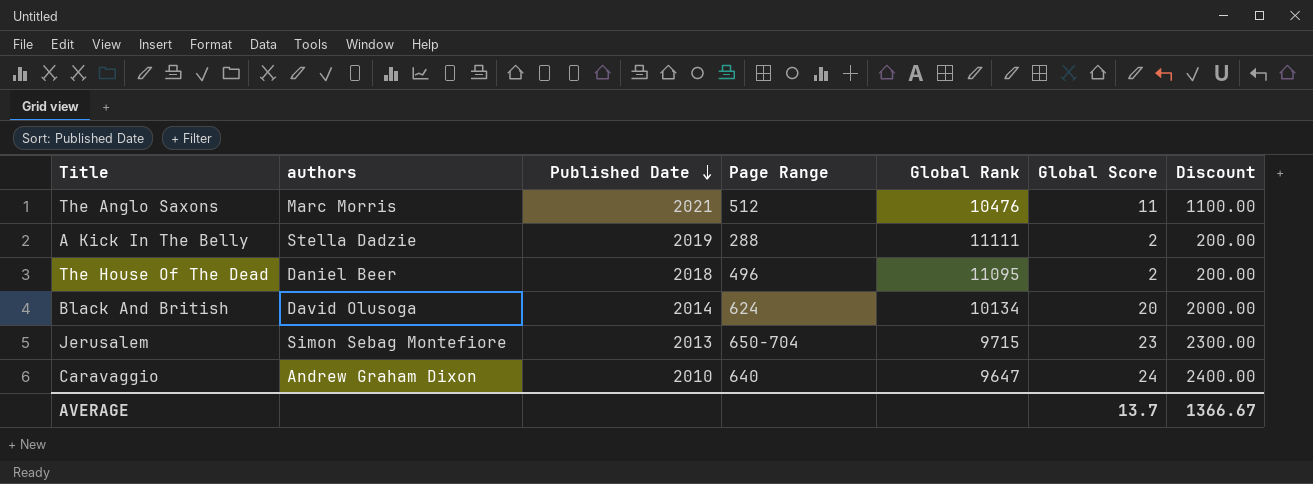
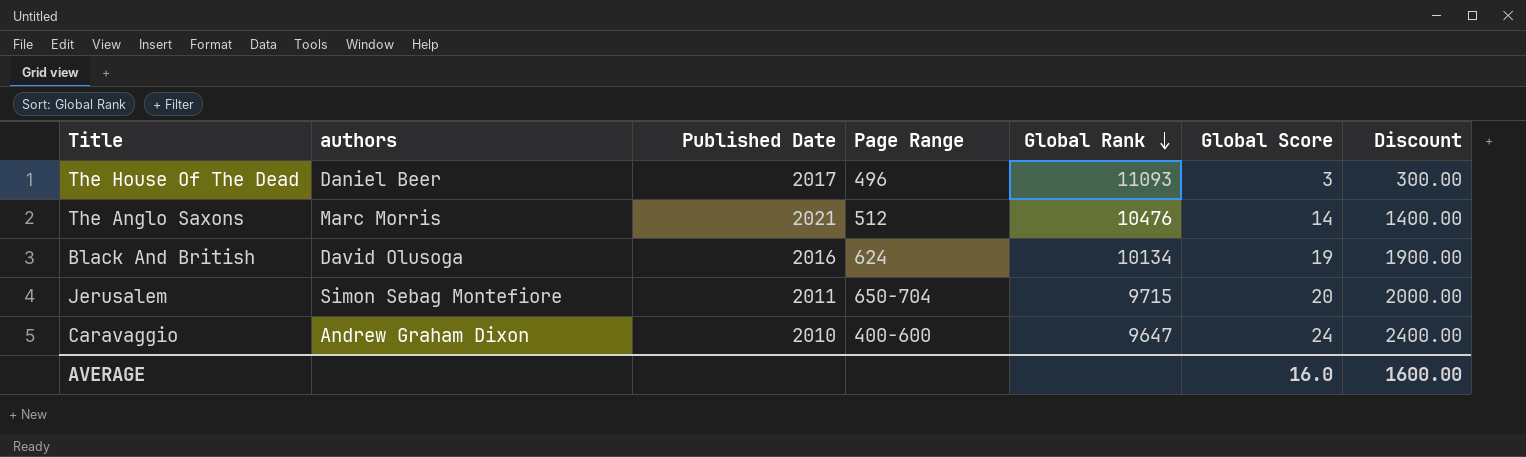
row order: Published Date descending -> Global Rank descending
row A Kick In The Belly: Stella Dadzie | 2019 | 288 | 11111 | 2 | 200.00 -> none
The House Of The Dead | Published Date: 2018 -> 2017
The House Of The Dead | Global Rank: 11095 -> 11093
The House Of The Dead | Global Score: 2 -> 3
The House Of The Dead | Discount: 200.00 -> 300.00
The Anglo Saxons | Global Score: 11 -> 14
The Anglo Saxons | Discount: 1100.00 -> 1400.00
Black And British | Published Date: 2014 -> 2016
Black And British | Global Score: 20 -> 19
Black And British | Discount: 2000.00 -> 1900.00
Jerusalem | Published Date: 2013 -> 2011
Jerusalem | Global Score: 23 -> 20
Jerusalem | Discount: 2300.00 -> 2000.00
Caravaggio | Page Range: 640 -> 400-600
AVERAGE | Global Score: 13.7 -> 16.0
AVERAGE | Discount: 1366.67 -> 1600.00

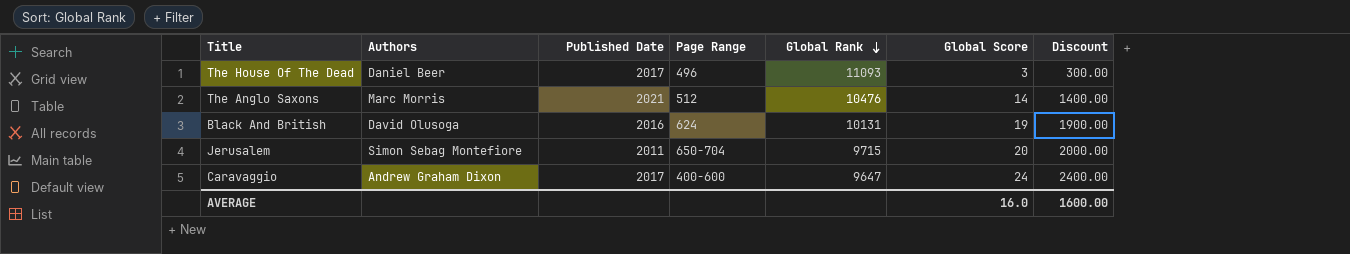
column name: authors -> Authors
Black And British | Global Rank: 10134 -> 10131
Caravaggio | Published Date: 2010 -> 2017

